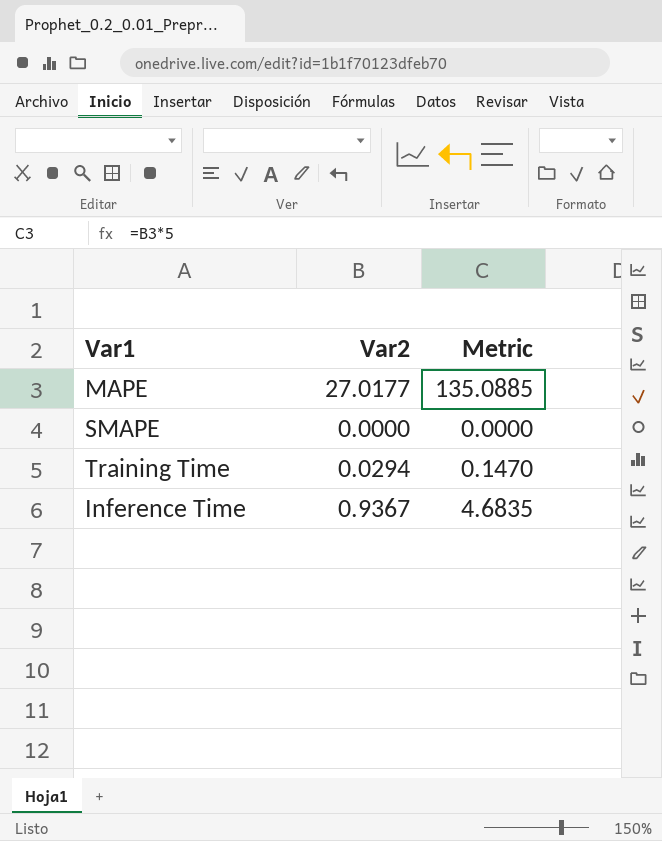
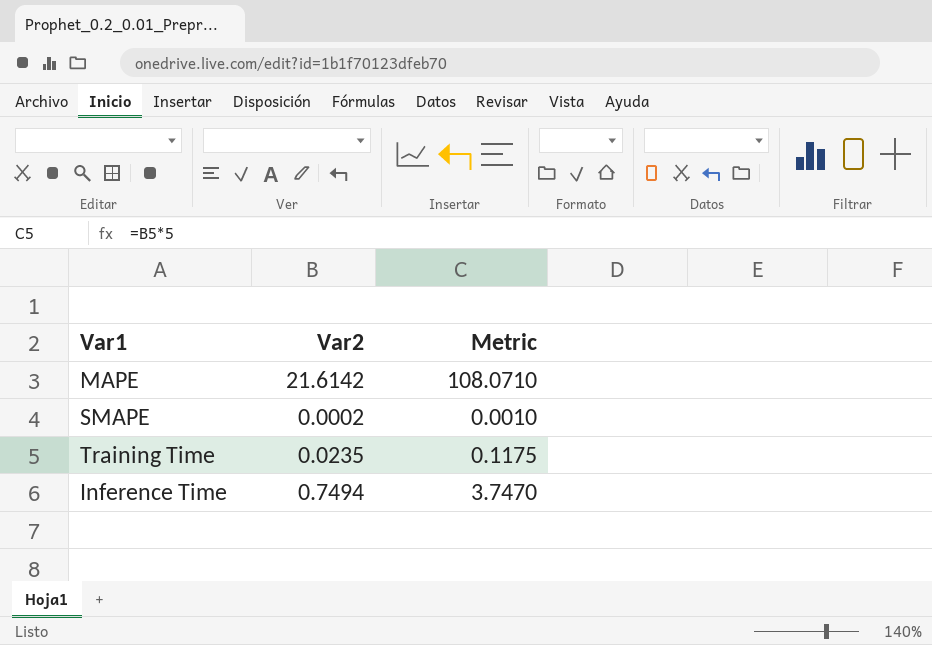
MAPE | Var2: 27.0177 -> 21.6142
MAPE | Metric: 135.0885 -> 108.0710
SMAPE | Var2: 0.0000 -> 0.0002
SMAPE | Metric: 0.0000 -> 0.0010
Training Time | Var2: 0.0294 -> 0.0235
Training Time | Metric: 0.1470 -> 0.1175
Inference Time | Var2: 0.9367 -> 0.7494
Inference Time | Metric: 4.6835 -> 3.7470

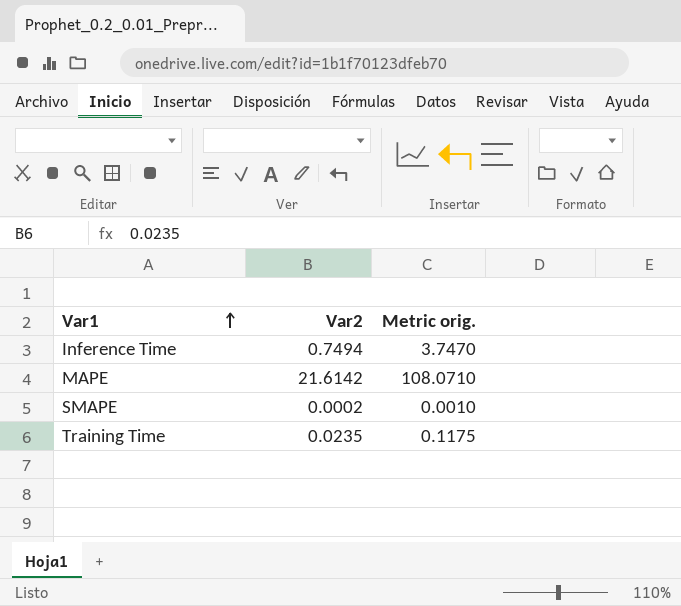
row order: none -> Var1 ascending
column name: Metric -> Metric orig.

